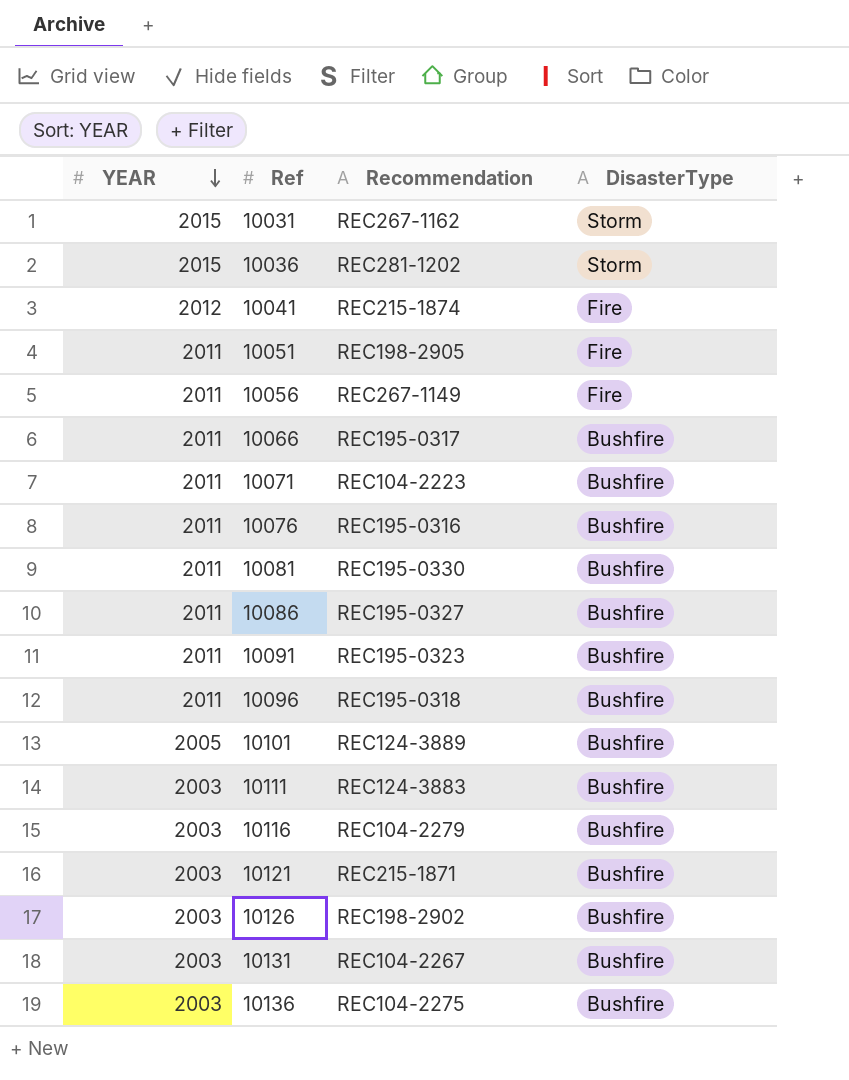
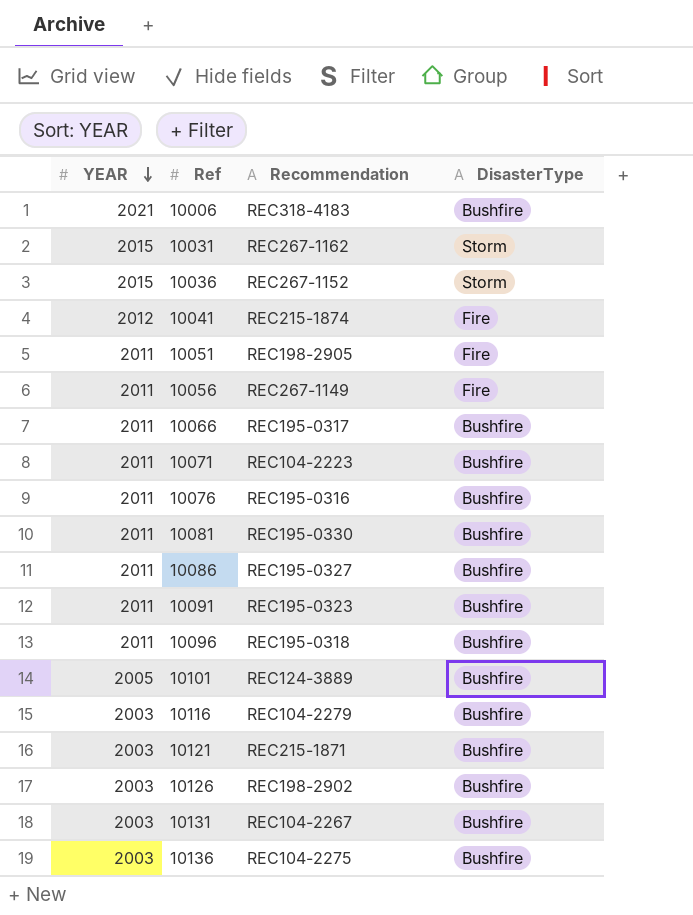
row 10111: 2003 | REC124-3883 | Bushfire -> none
row 10006: none -> 2021 | REC318-4183 | Bushfire
10036 | Recommendation: REC281-1202 -> REC267-1152

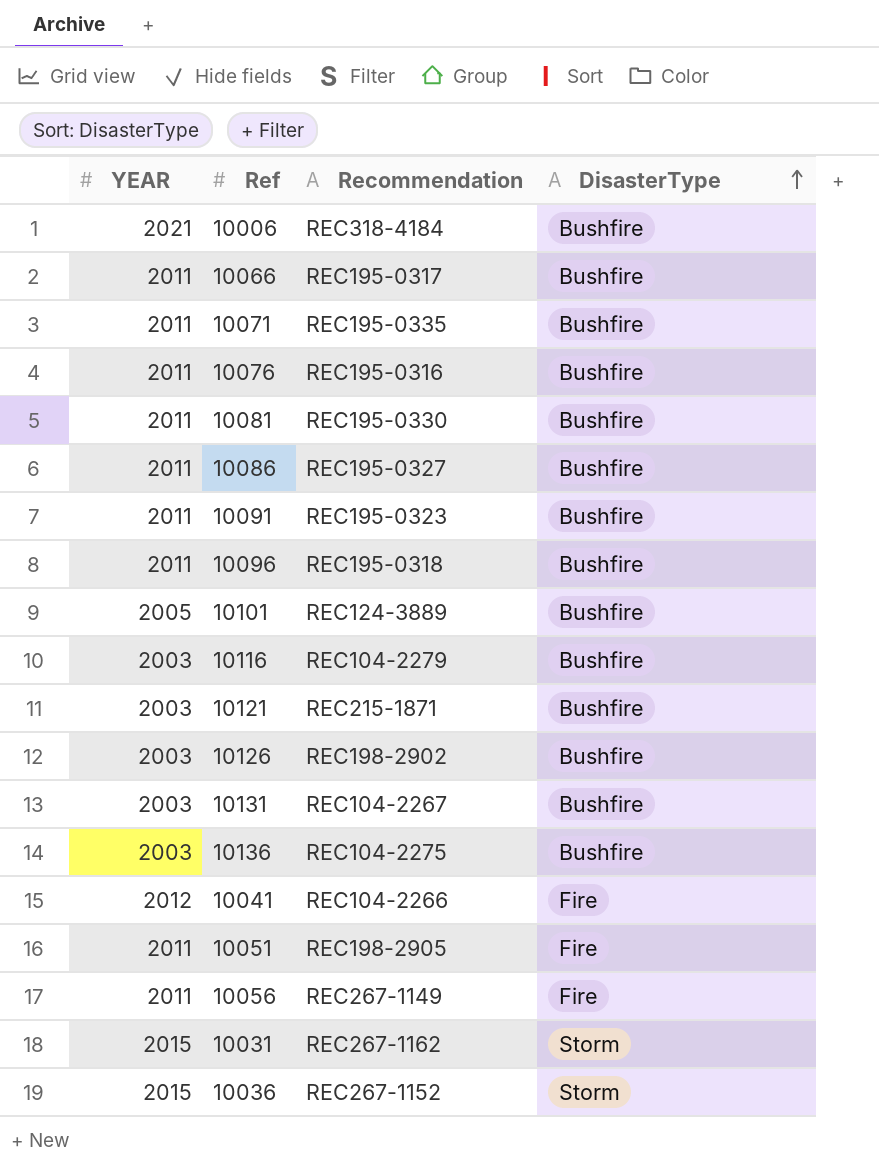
row order: YEAR descending -> DisasterType ascending
10006 | Recommendation: REC318-4183 -> REC318-4184
10071 | Recommendation: REC104-2223 -> REC195-0335
10041 | Recommendation: REC215-1874 -> REC104-2266

